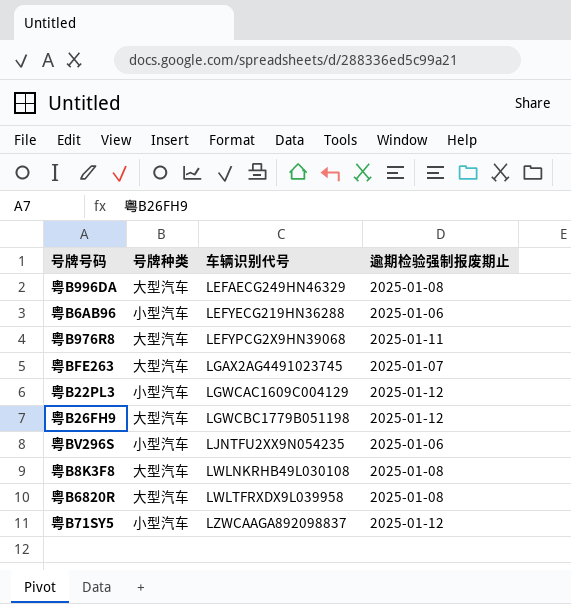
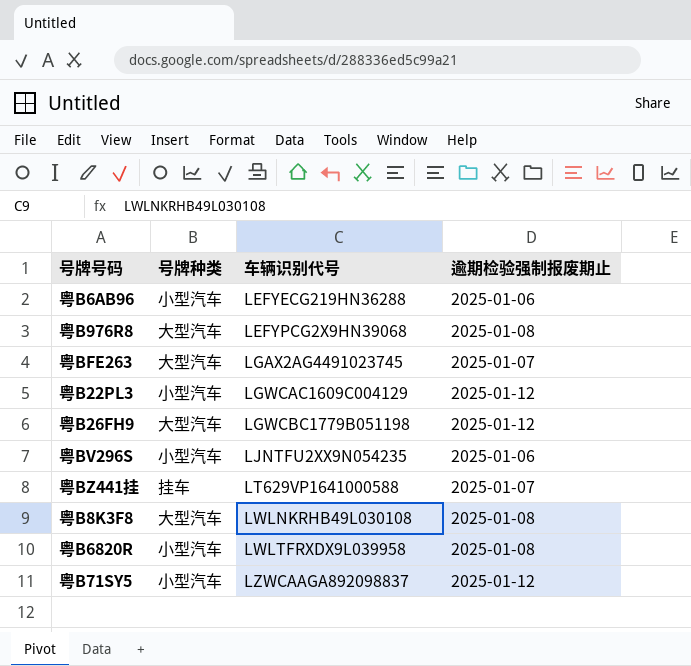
row 粤B996DA: 大型汽车 | LEFAECG249HN46329 | 2025-01-08 -> none
粤B976R8 | 逾期检验强制报废期止: 2025-01-11 -> 2025-01-08
row 粤BZ441挂: none -> 挂车 | LT629VP1641000588 | 2025-01-07
粤B6820R | 号牌种类: 大型汽车 -> 小型汽车

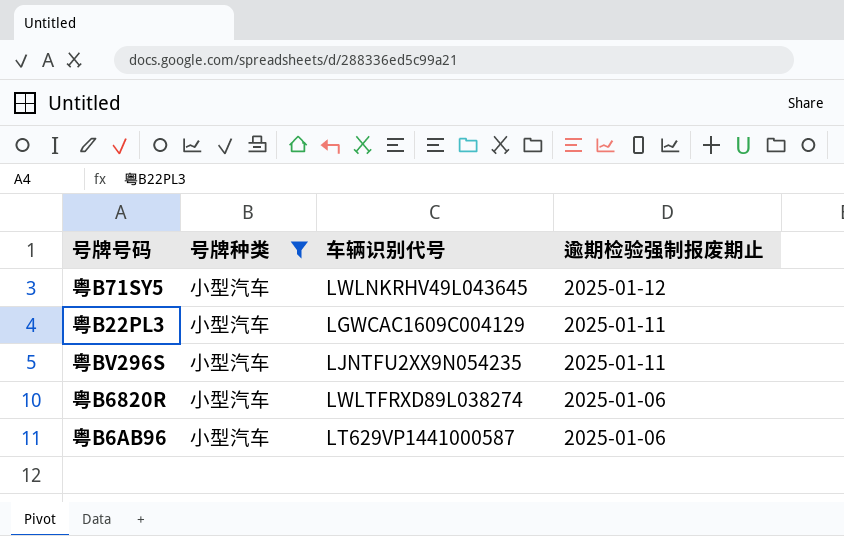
filter: none -> 号牌种类 = 小型汽车
row order: 车辆识别代号 ascending -> 逾期检验强制报废期止 descending
粤B71SY5 | 车辆识别代号: LZWCAAGA892098837 -> LWLNKRHV49L043645
粤B22PL3 | 逾期检验强制报废期止: 2025-01-12 -> 2025-01-11
粤BV296S | 逾期检验强制报废期止: 2025-01-06 -> 2025-01-11
粤B6820R | 车辆识别代号: LWLTFRXDX9L039958 -> LWLTFRXD89L038274
粤B6820R | 逾期检验强制报废期止: 2025-01-08 -> 2025-01-06
粤B6AB96 | 车辆识别代号: LEFYECG219HN36288 -> LT629VP1441000587

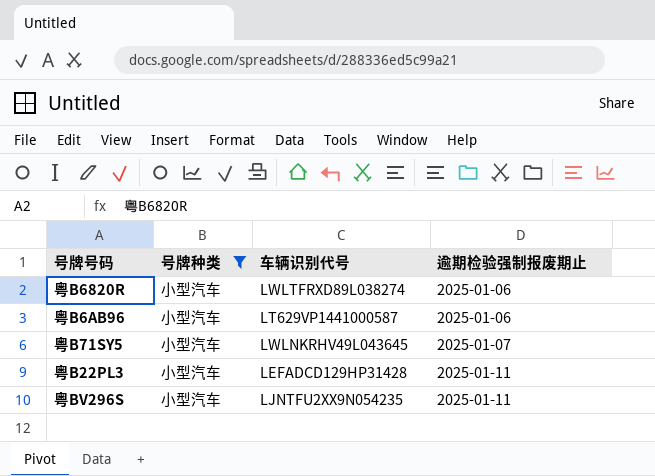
row order: 逾期检验强制报废期止 descending -> 逾期检验强制报废期止 ascending
粤B71SY5 | 逾期检验强制报废期止: 2025-01-12 -> 2025-01-07
粤B22PL3 | 车辆识别代号: LGWCAC1609C004129 -> LEFADCD129HP31428

